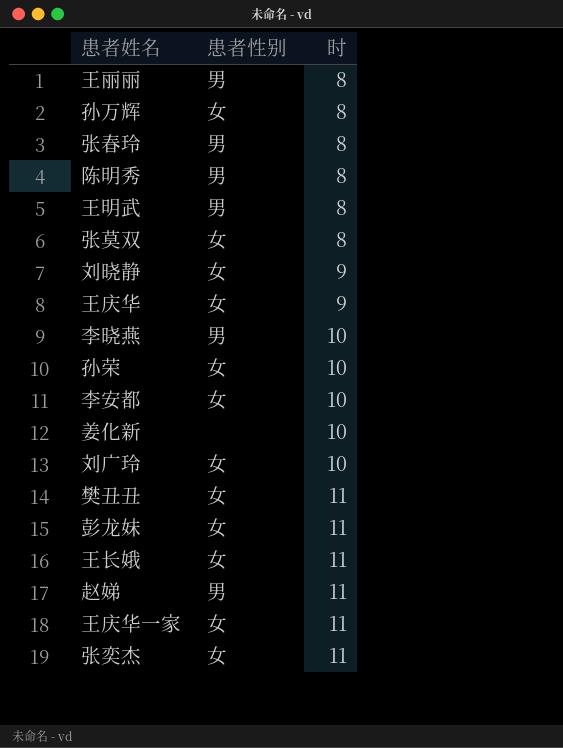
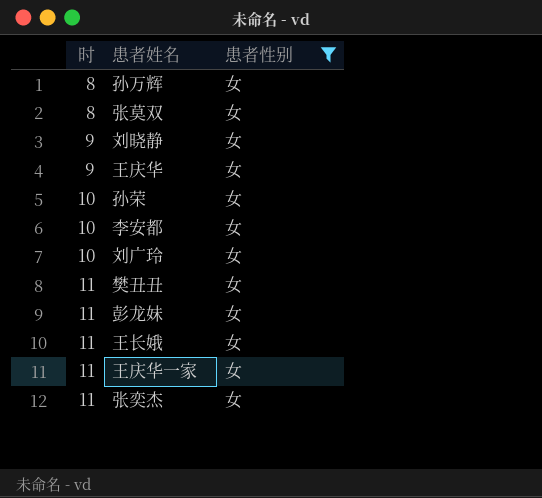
filter: none -> 患者性别 = 女
column 时 | position: 3 -> 1

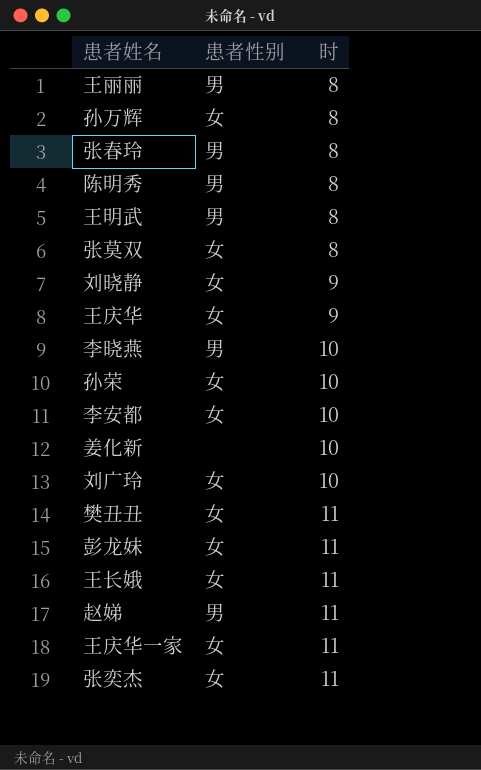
filter: 患者性别 = 女 -> none
column 时 | position: 1 -> 3

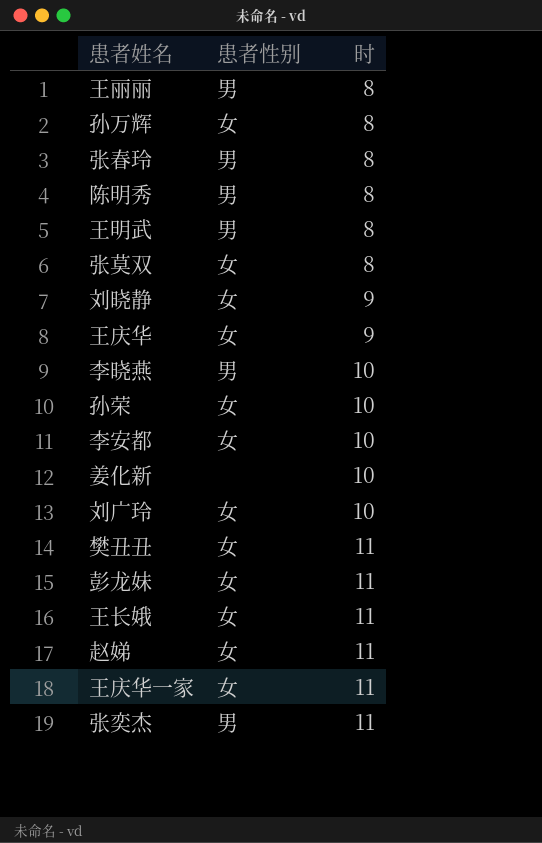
赵娣 | 患者性别: 男 -> 女
张奕杰 | 患者性别: 女 -> 男

